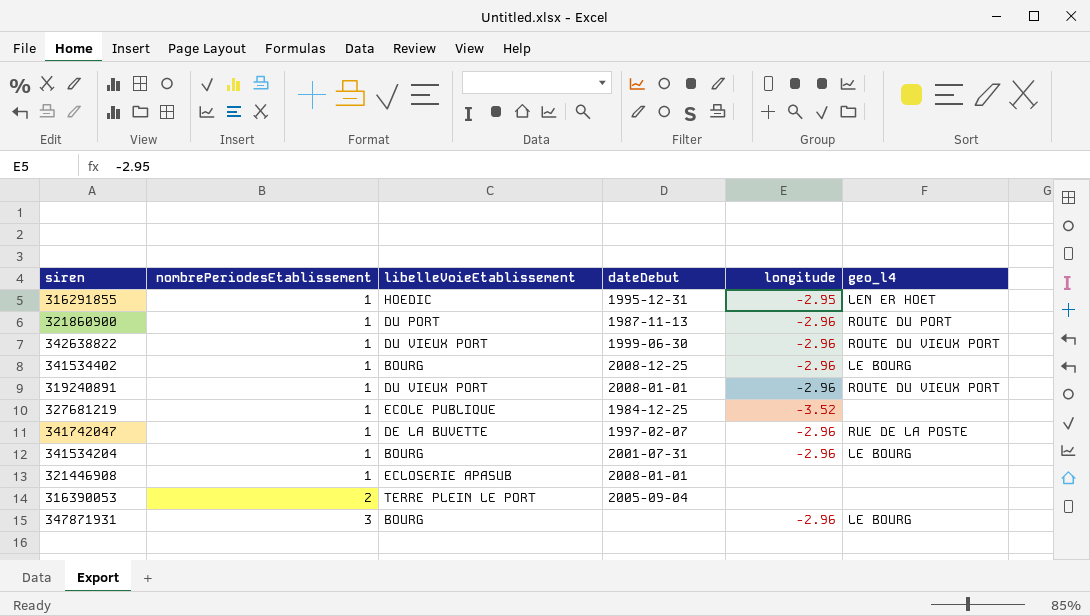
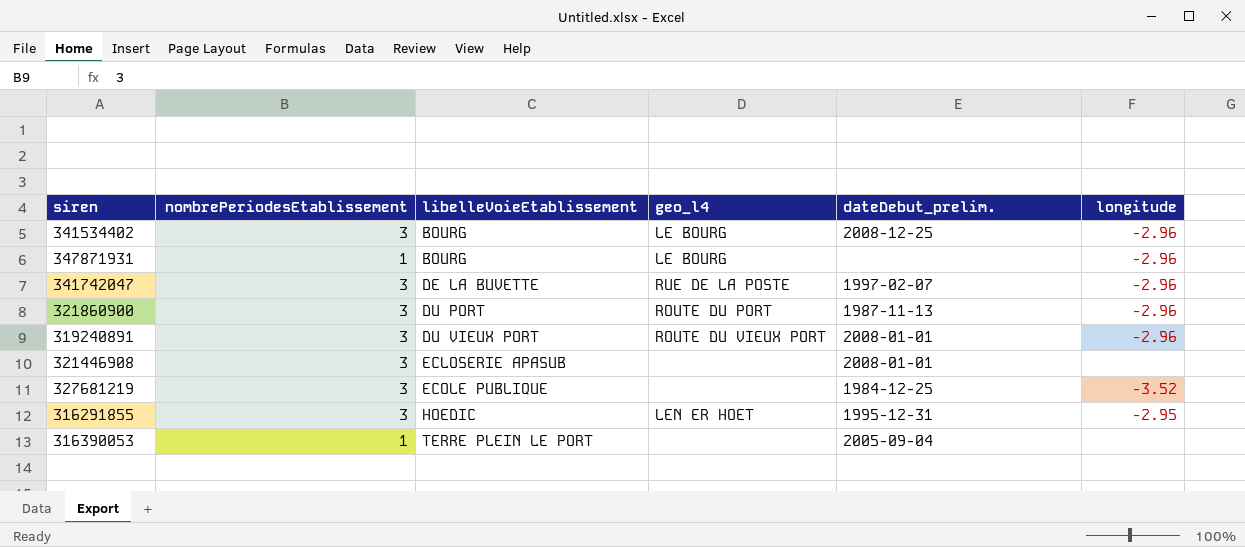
row order: nombrePeriodesEtablissement ascending -> libelleVoieEtablissement ascending
column geo_l4 | position: 6 -> 4
column name: dateDebut -> dateDebut_prelim.
row 342638822: 1 | DU VIEUX PORT | 1999-06-30 | -2.96 | ROUTE DU VIEUX PORT -> none
row 341534204: 1 | BOURG | 2001-07-31 | -2.96 | LE BOURG -> none
341534402 | nombrePeriodesEtablissement: 1 -> 3
347871931 | nombrePeriodesEtablissement: 3 -> 1
341742047 | nombrePeriodesEtablissement: 1 -> 3
321860900 | nombrePeriodesEtablissement: 1 -> 3
319240891 | nombrePeriodesEtablissement: 1 -> 3
321446908 | nombrePeriodesEtablissement: 1 -> 3
327681219 | nombrePeriodesEtablissement: 1 -> 3
316291855 | nombrePeriodesEtablissement: 1 -> 3
316390053 | nombrePeriodesEtablissement: 2 -> 1

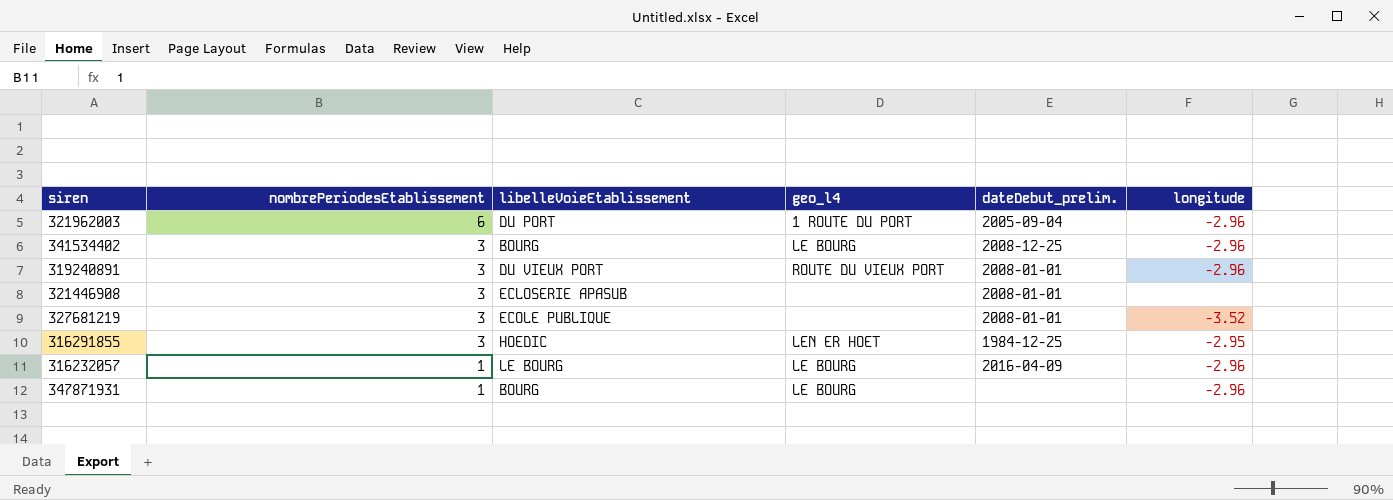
row order: libelleVoieEtablissement ascending -> nombrePeriodesEtablissement descending
row 341742047: 3 | DE LA BUVETTE | RUE DE LA POSTE | 1997-02-07 | -2.96 -> none
row 321860900: 3 | DU PORT | ROUTE DU PORT | 1987-11-13 | -2.96 -> none
row 316390053: 1 | TERRE PLEIN LE PORT | none | 2005-09-04 | none -> none
row 321962003: none -> 6 | DU PORT | 1 ROUTE DU PORT | 2005-09-04 | -2.96
327681219 | dateDebut_prelim.: 1984-12-25 -> 2008-01-01
316291855 | dateDebut_prelim.: 1995-12-31 -> 1984-12-25
row 316232057: none -> 1 | LE BOURG | LE BOURG | 2016-04-09 | -2.96

